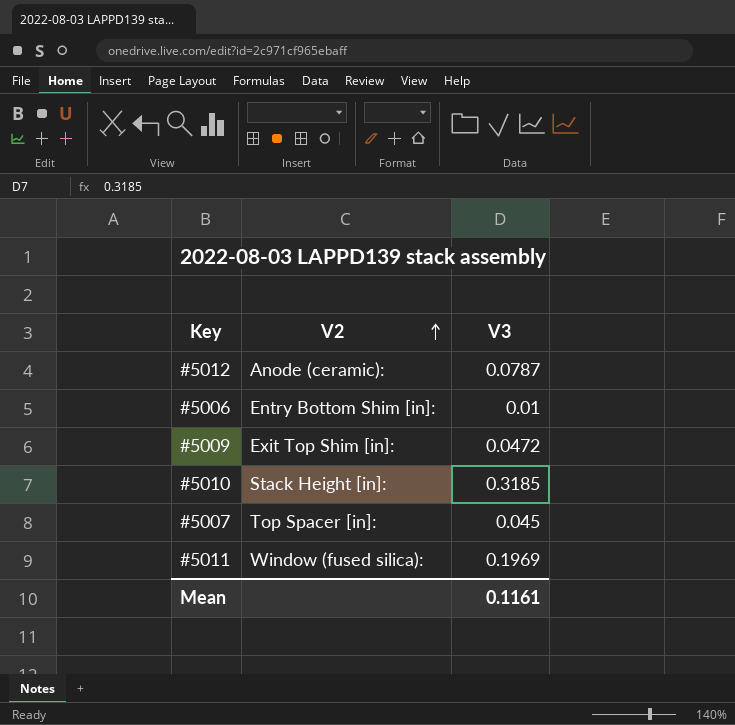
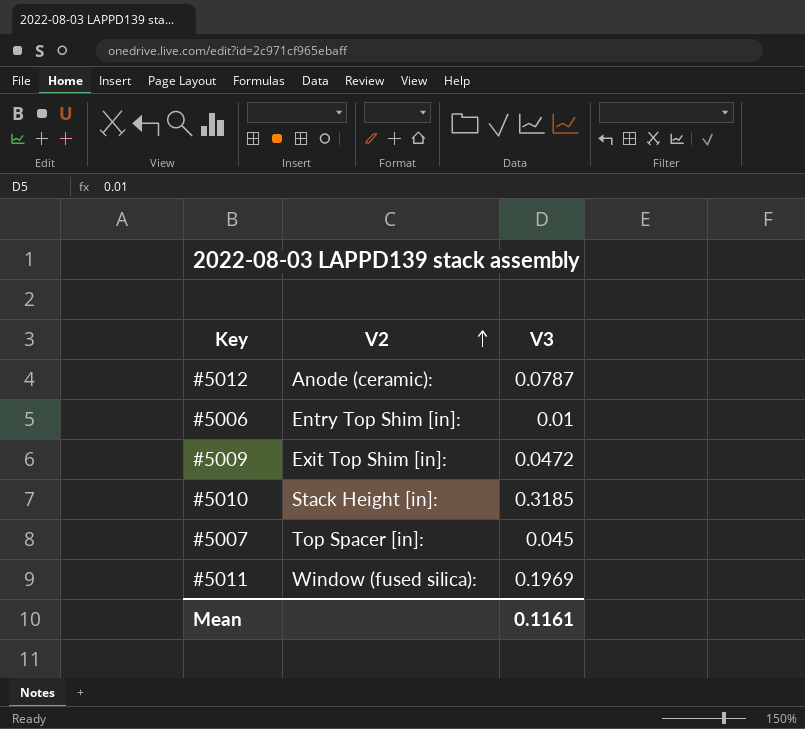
#5006 | V2: Entry Bottom Shim [in]: -> Entry Top Shim [in]:

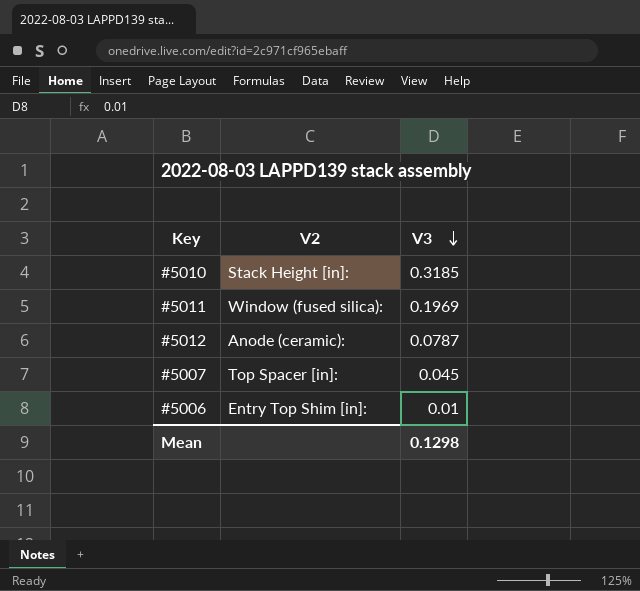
row order: V2 ascending -> V3 descending
row #5009: Exit Top Shim [in]: | 0.0472 -> none
Mean | V3: 0.1161 -> 0.1298

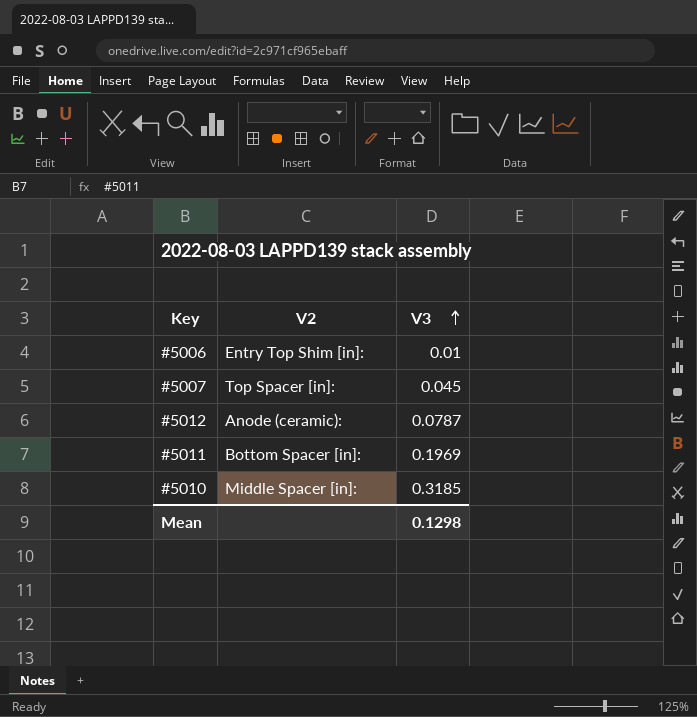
row order: V3 descending -> V3 ascending
#5011 | V2: Window (fused silica): -> Bottom Spacer [in]:
#5010 | V2: Stack Height [in]: -> Middle Spacer [in]:

